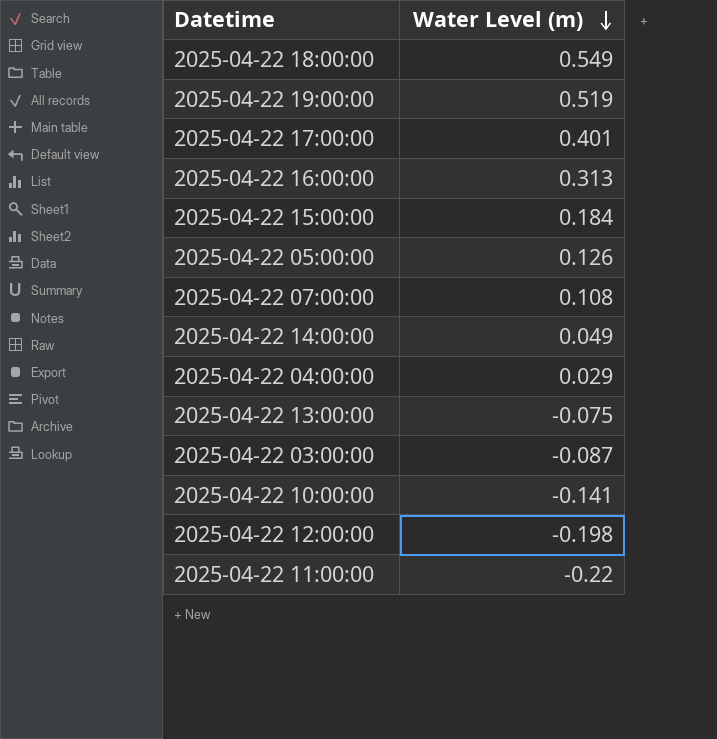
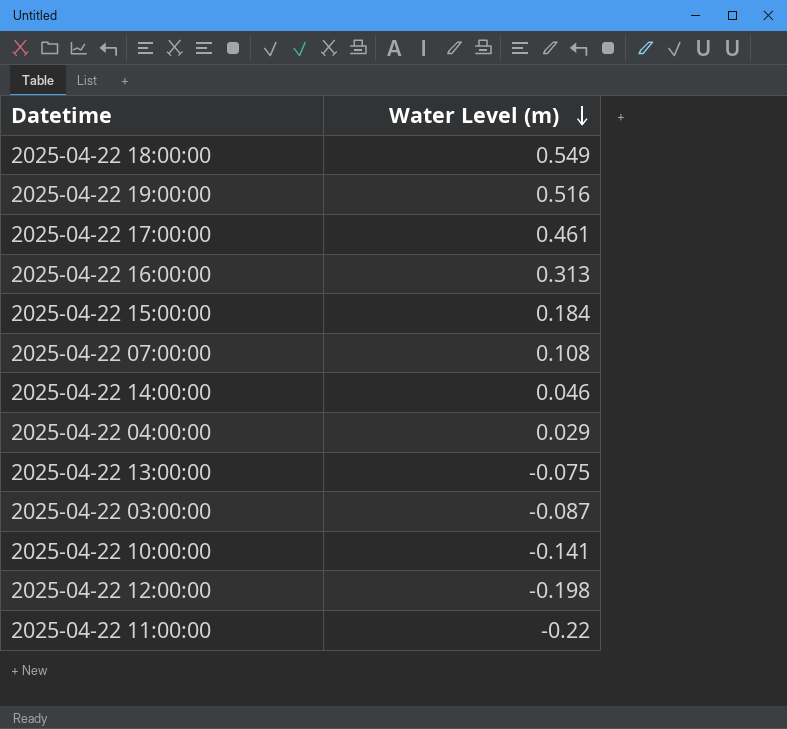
row 2025-04-22 05:00:00: 0.126 -> none
2025-04-22 19:00:00 | Water Level (m): 0.519 -> 0.516
2025-04-22 17:00:00 | Water Level (m): 0.401 -> 0.461
2025-04-22 14:00:00 | Water Level (m): 0.049 -> 0.046

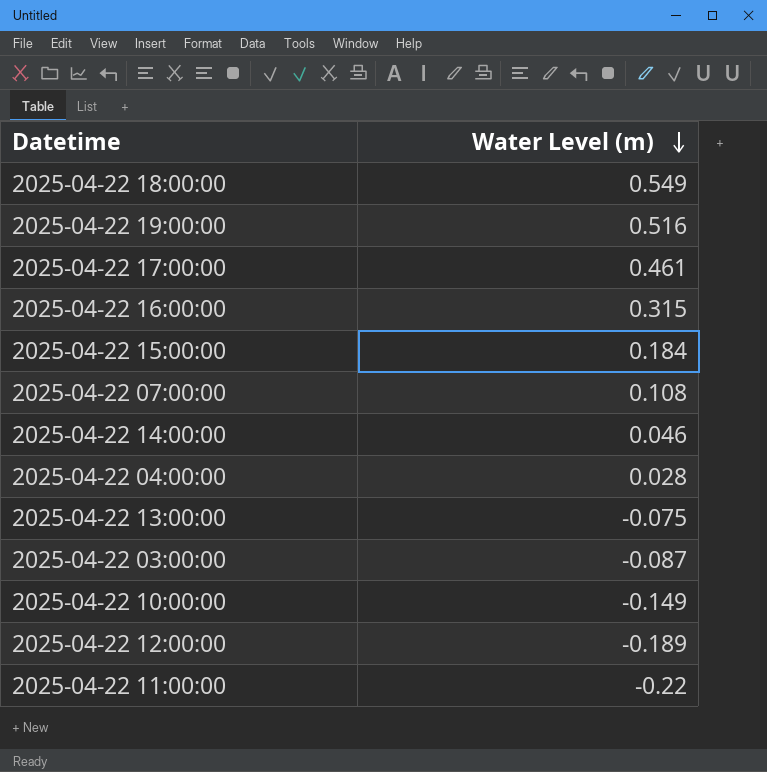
2025-04-22 16:00:00 | Water Level (m): 0.313 -> 0.315
2025-04-22 04:00:00 | Water Level (m): 0.029 -> 0.028
2025-04-22 10:00:00 | Water Level (m): -0.141 -> -0.149
2025-04-22 12:00:00 | Water Level (m): -0.198 -> -0.189

